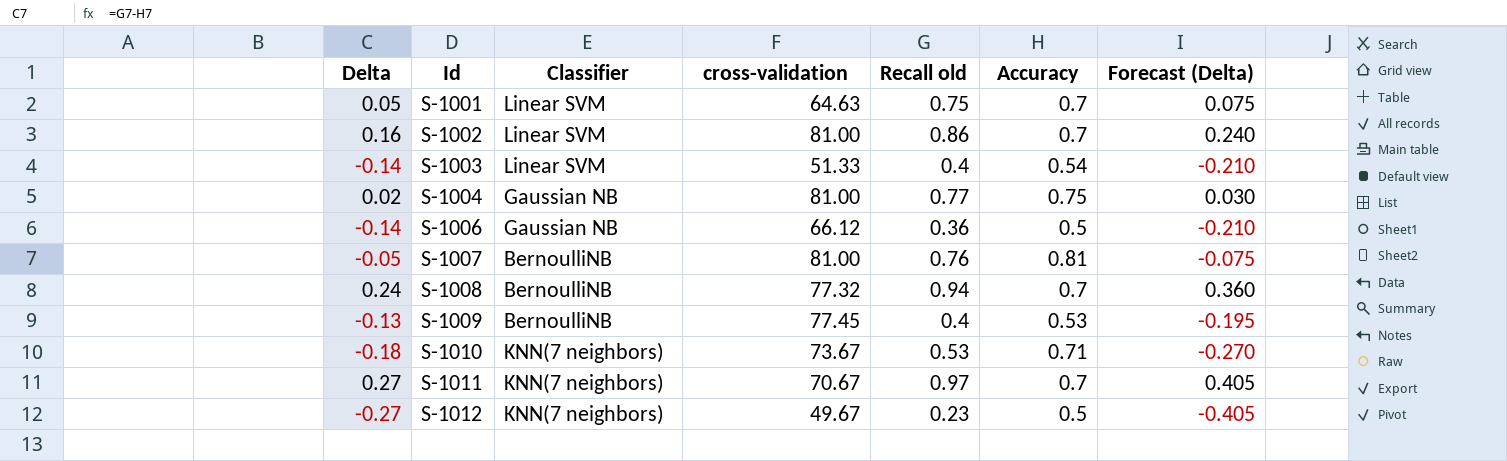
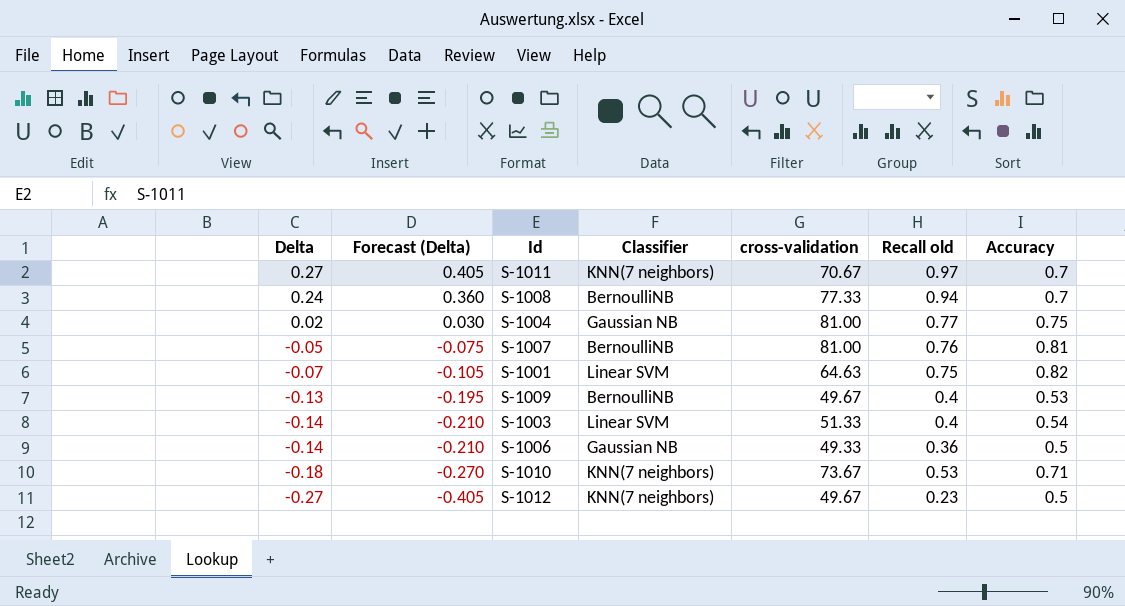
row order: Id ascending -> Delta descending
column Forecast (Delta) | position: 7 -> 2
row S-1002: 0.16 | Linear SVM | 81.00 | 0.86 | 0.7 | 0.240 -> none
S-1008 | cross-validation: 77.32 -> 77.33
S-1001 | Delta: 0.05 -> -0.07
S-1001 | Forecast (Delta): 0.075 -> -0.105
S-1001 | Accuracy: 0.7 -> 0.82
S-1009 | cross-validation: 77.45 -> 49.67
S-1006 | cross-validation: 66.12 -> 49.33

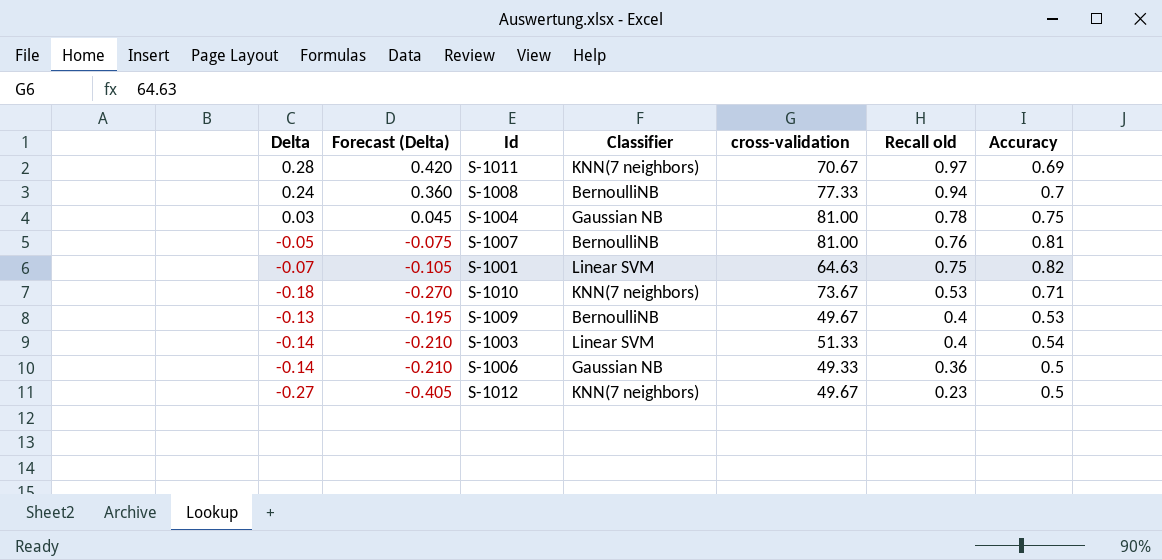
row order: Delta descending -> Recall old descending
S-1011 | Delta: 0.27 -> 0.28
S-1011 | Forecast (Delta): 0.405 -> 0.420
S-1011 | Accuracy: 0.7 -> 0.69
S-1004 | Delta: 0.02 -> 0.03
S-1004 | Forecast (Delta): 0.030 -> 0.045
S-1004 | Recall old: 0.77 -> 0.78

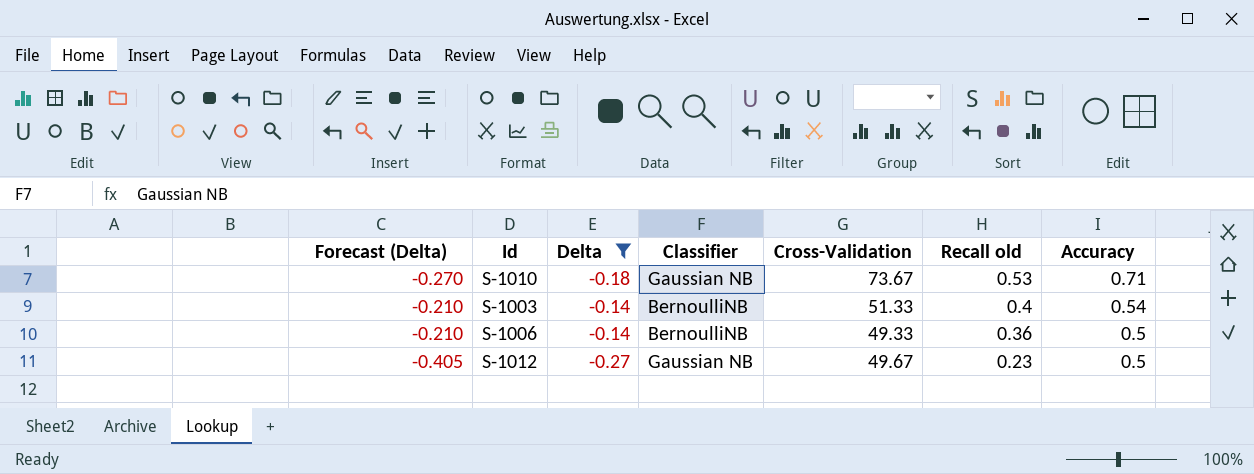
filter: none -> Delta <= -0.14
column Delta | position: 1 -> 3
column name: cross-validation -> Cross-Validation
S-1010 | Classifier: KNN(7 neighbors) -> Gaussian NB
S-1003 | Classifier: Linear SVM -> BernoulliNB
S-1006 | Classifier: Gaussian NB -> BernoulliNB
S-1012 | Classifier: KNN(7 neighbors) -> Gaussian NB

